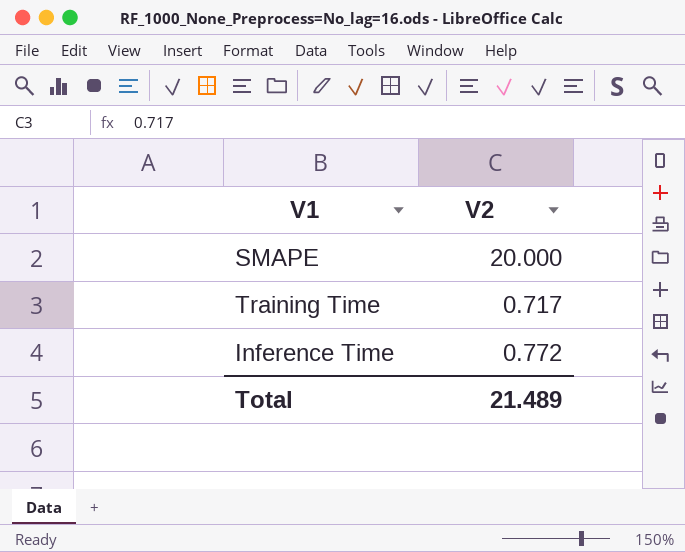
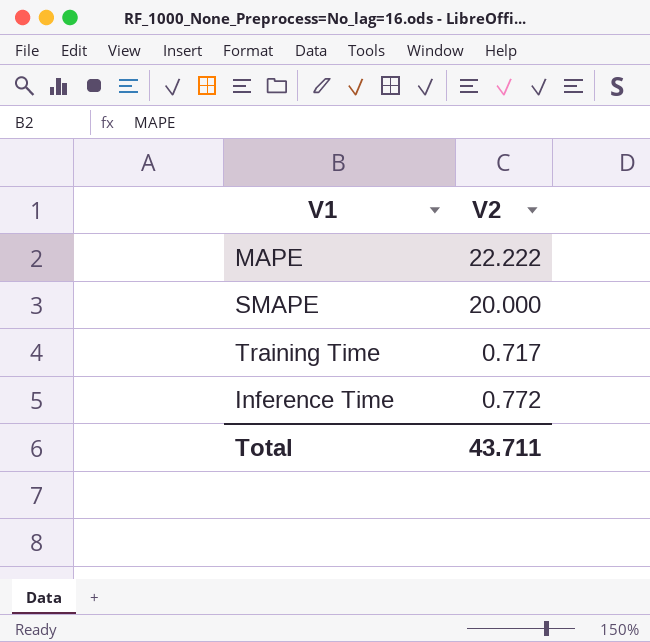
row MAPE: none -> 22.222
Total | V2: 21.489 -> 43.711

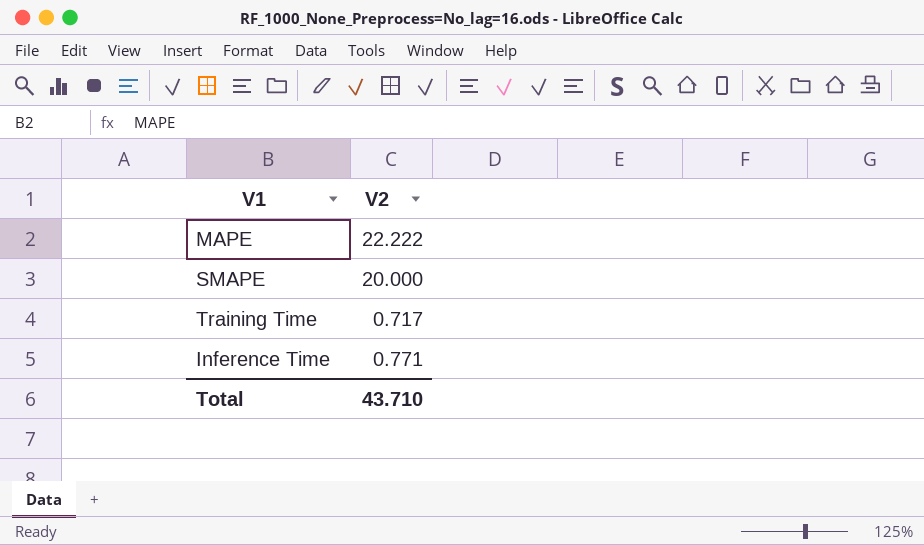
Inference Time | V2: 0.772 -> 0.771
Total | V2: 43.711 -> 43.710

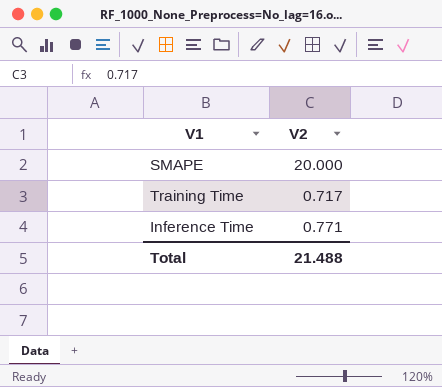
row MAPE: 22.222 -> none
Total | V2: 43.710 -> 21.488

